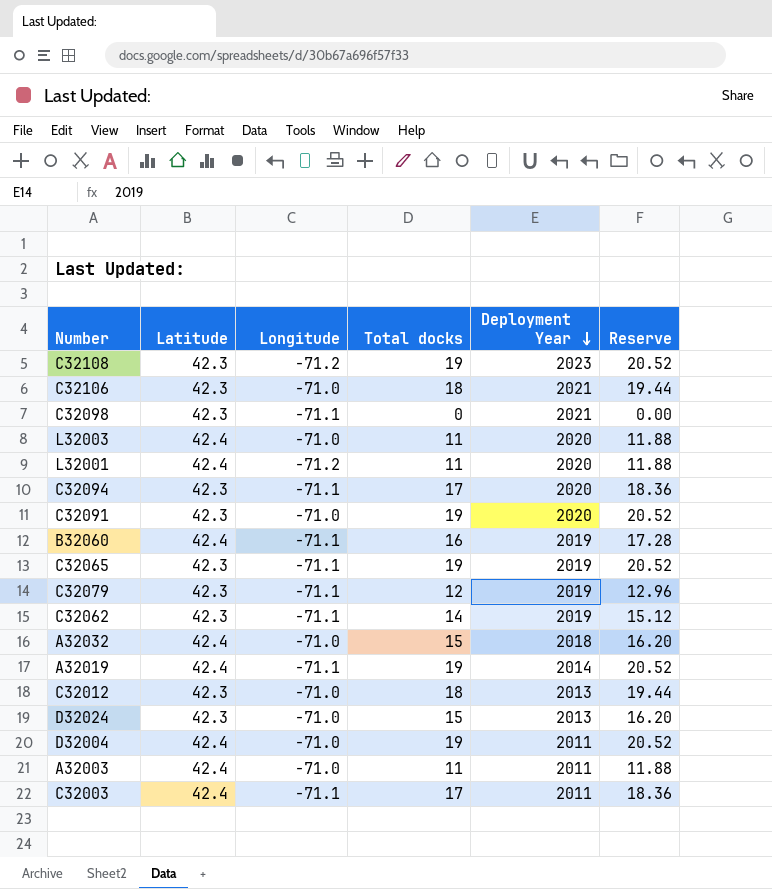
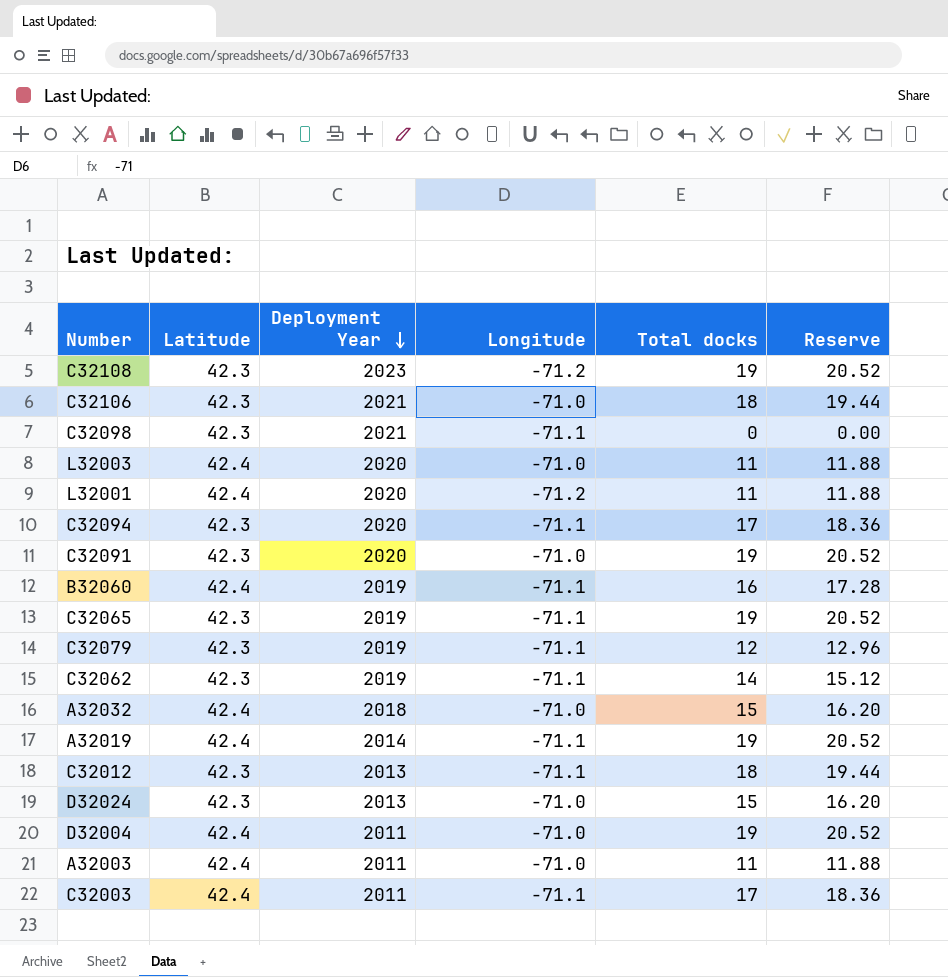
column Deployment Year | position: 5 -> 3
C32012 | Longitude: -71.0 -> -71.1

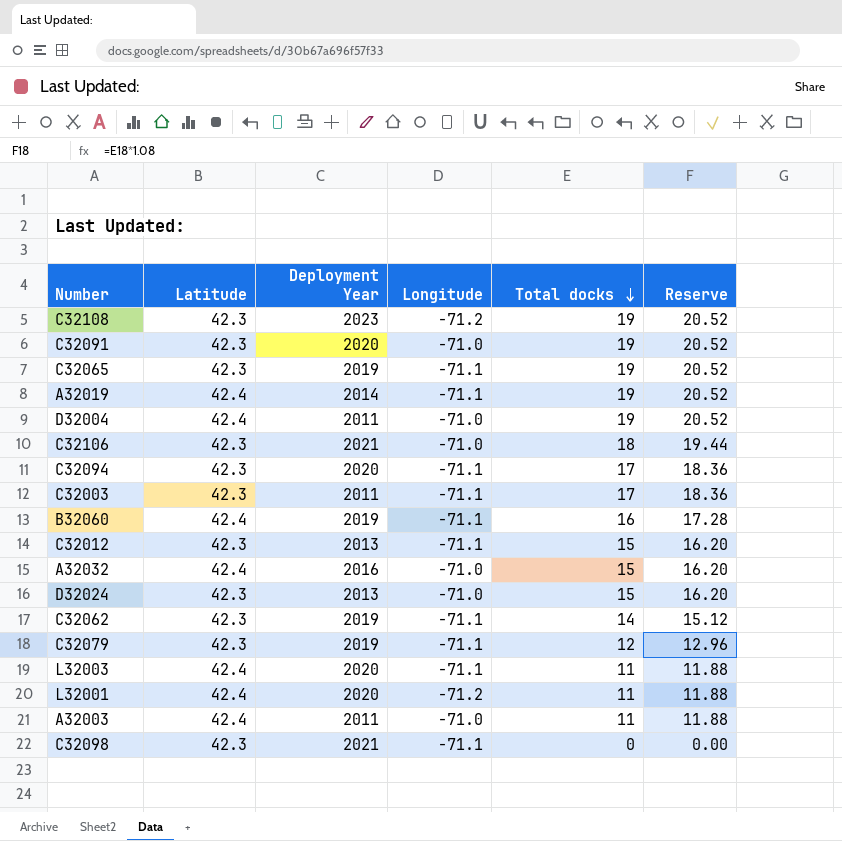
row order: Deployment Year descending -> Total docks descending
C32003 | Latitude: 42.4 -> 42.3
C32012 | Total docks: 18 -> 15
C32012 | Reserve: 19.44 -> 16.20
A32032 | Deployment Year: 2018 -> 2016
L32003 | Longitude: -71.0 -> -71.1

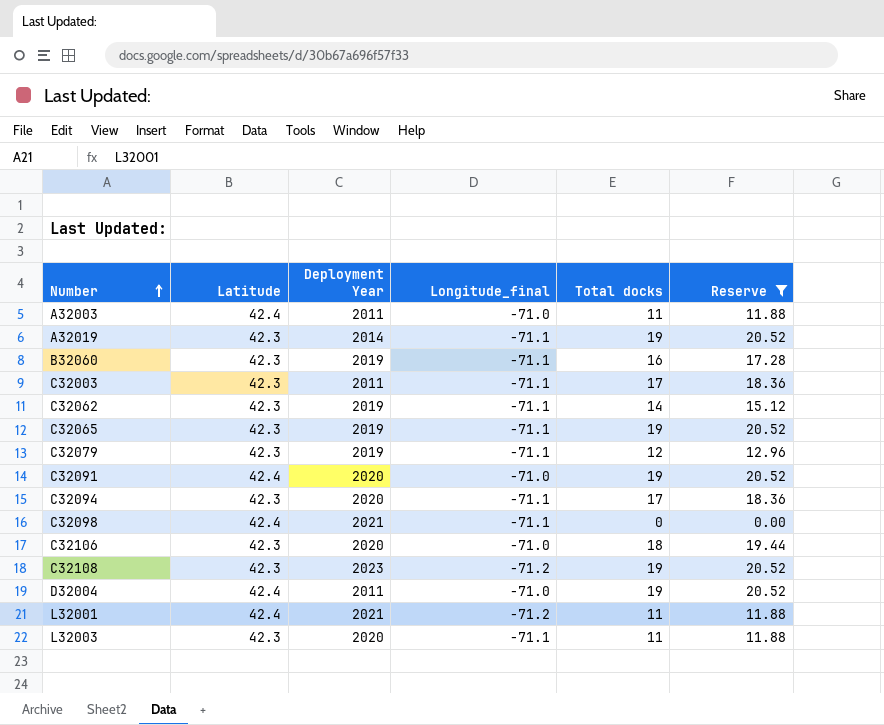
filter: none -> Reserve != 16.20
row order: Total docks descending -> Number ascending
column name: Longitude -> Longitude_final
A32019 | Latitude: 42.4 -> 42.3
B32060 | Latitude: 42.4 -> 42.3
C32091 | Latitude: 42.3 -> 42.4
C32098 | Latitude: 42.3 -> 42.4
C32106 | Deployment Year: 2021 -> 2020
L32001 | Deployment Year: 2020 -> 2021
L32003 | Latitude: 42.4 -> 42.3

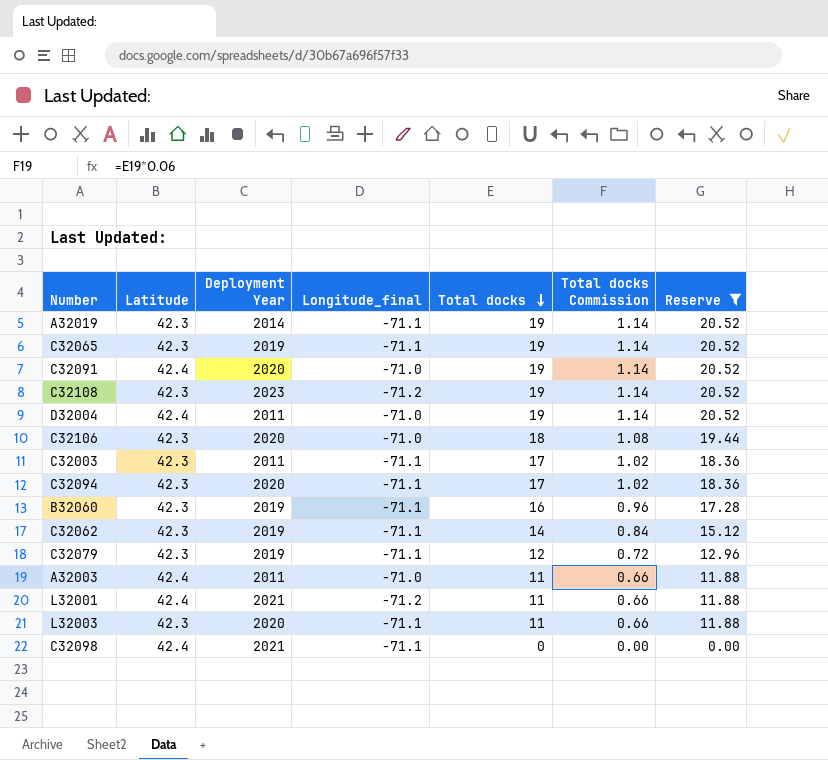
row order: Number ascending -> Total docks descending
column Total docks Commission | formula: none -> [Total docks] * 0.06

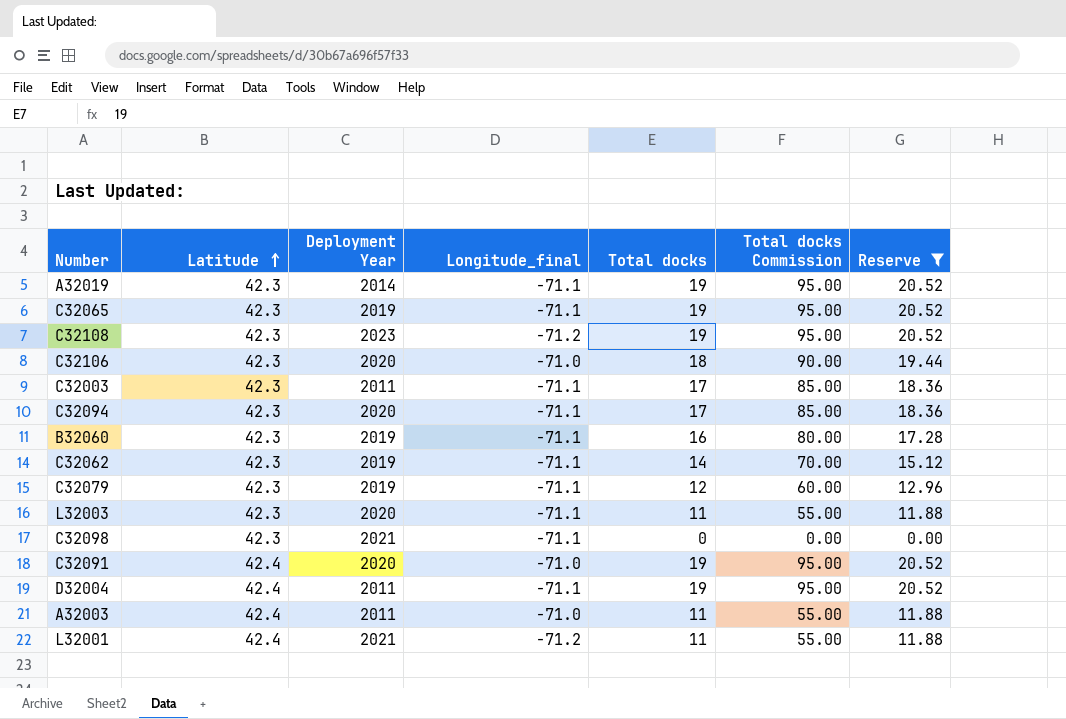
row order: Total docks descending -> Latitude ascending
column Total docks Commission | formula: [Total docks] * 0.06 -> [Total docks] * 5
C32098 | Latitude: 42.4 -> 42.3
D32004 | Longitude_final: -71.0 -> -71.1

